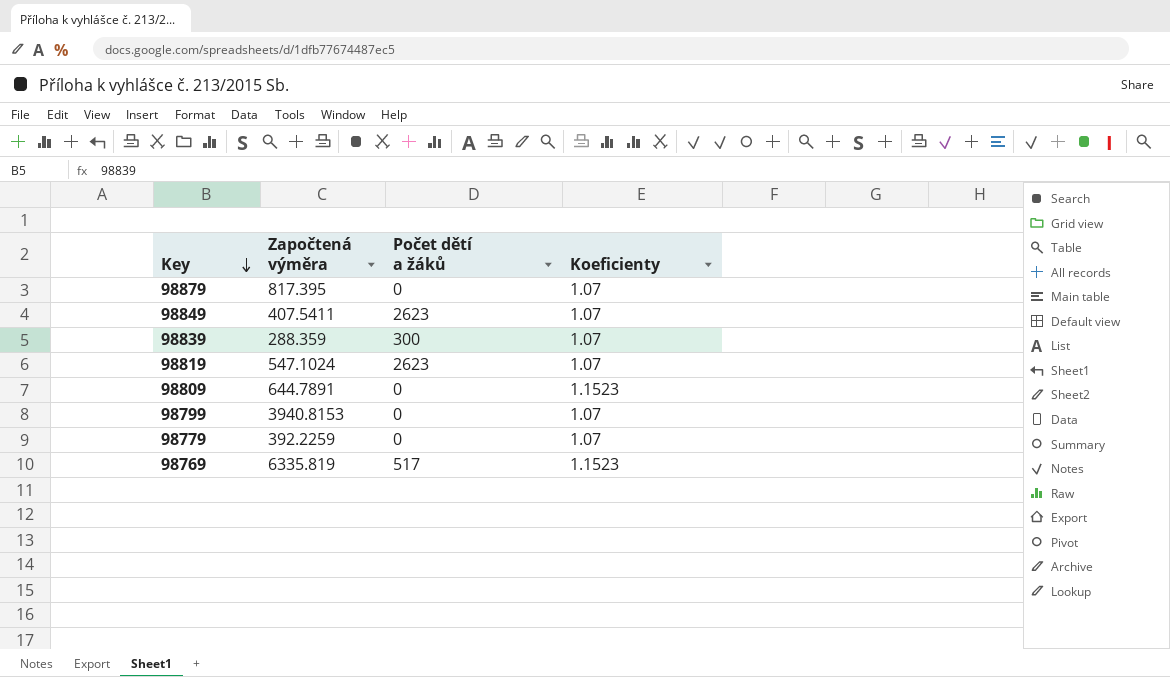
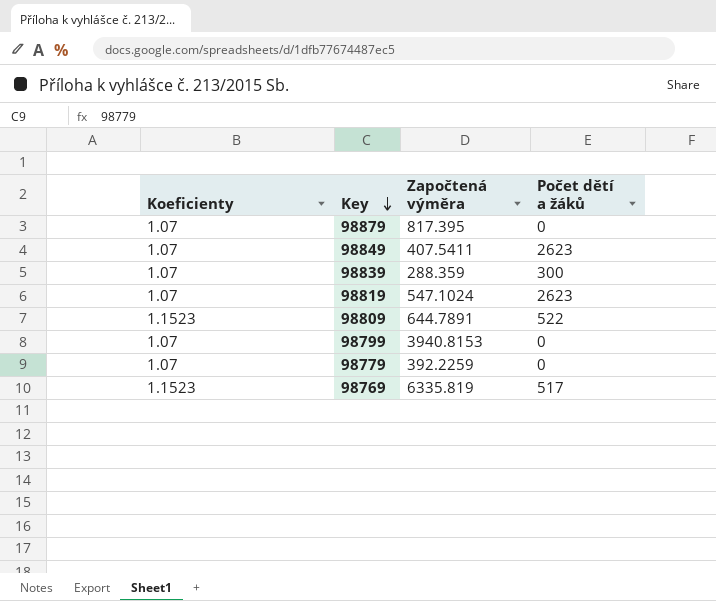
column Koeficienty | position: 4 -> 1
98809 | Počet dětí a žáků: 0 -> 522

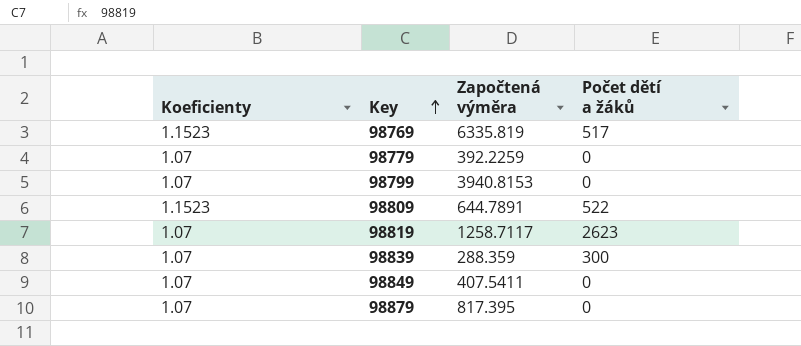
row order: Key descending -> Key ascending
98819 | Započtená výměra: 547.1024 -> 1258.7117
98849 | Počet dětí a žáků: 2623 -> 0

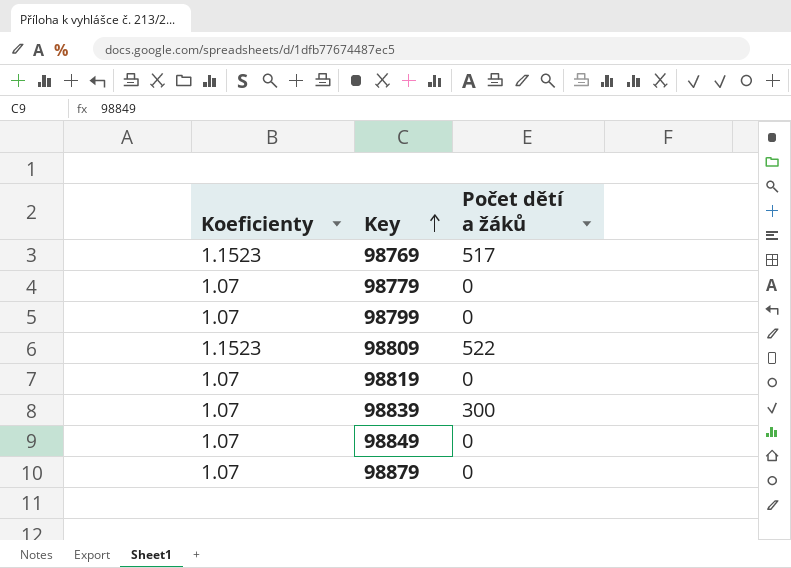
column Započtená výměra | position: 3 -> none
98819 | Počet dětí a žáků: 2623 -> 0

